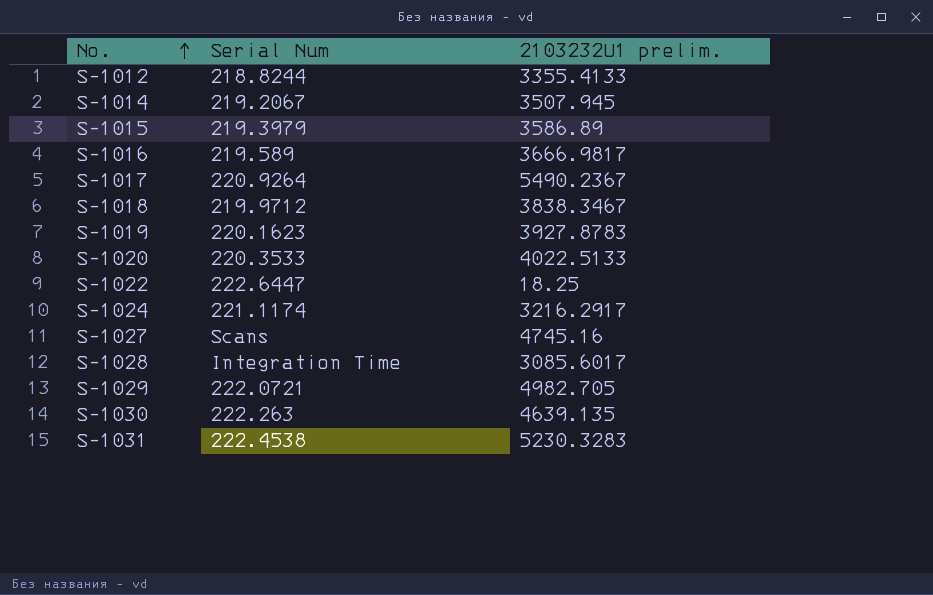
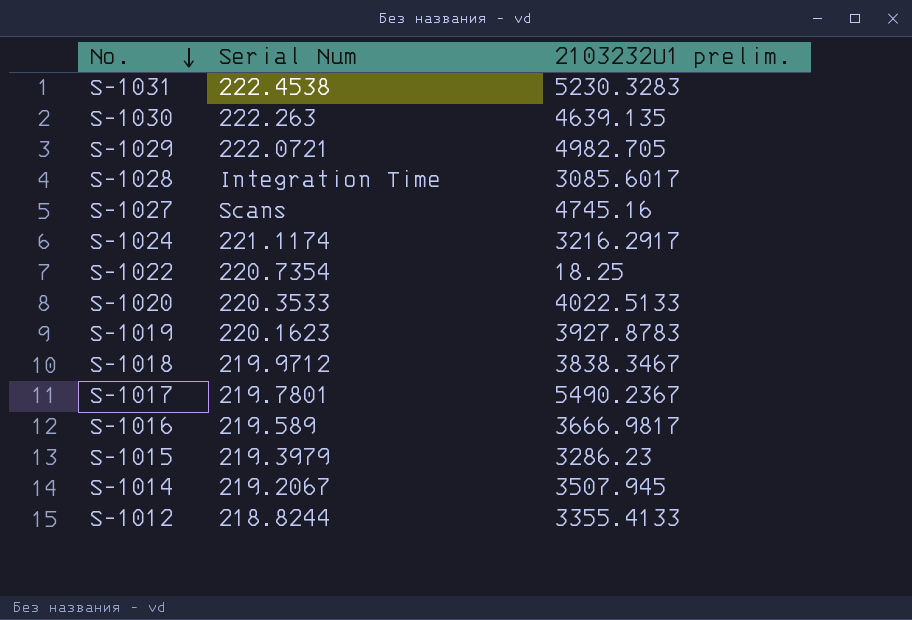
row order: No. ascending -> No. descending
S-1022 | Serial Num: 222.6447 -> 220.7354
S-1017 | Serial Num: 220.9264 -> 219.7801
S-1015 | 2103232U1 prelim.: 3586.89 -> 3286.23

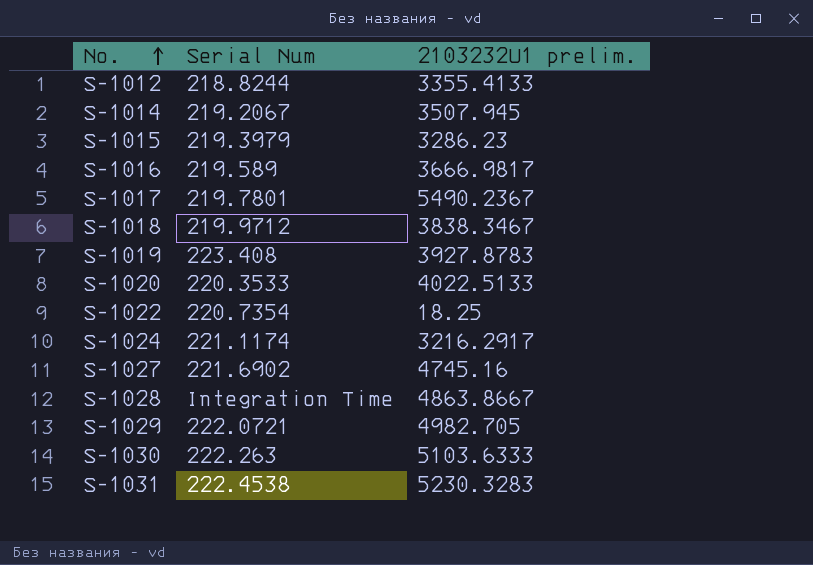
row order: No. descending -> No. ascending
S-1019 | Serial Num: 220.1623 -> 223.408
S-1027 | Serial Num: Scans -> 221.6902
S-1028 | 2103232U1 prelim.: 3085.6017 -> 4863.8667
S-1030 | 2103232U1 prelim.: 4639.135 -> 5103.6333

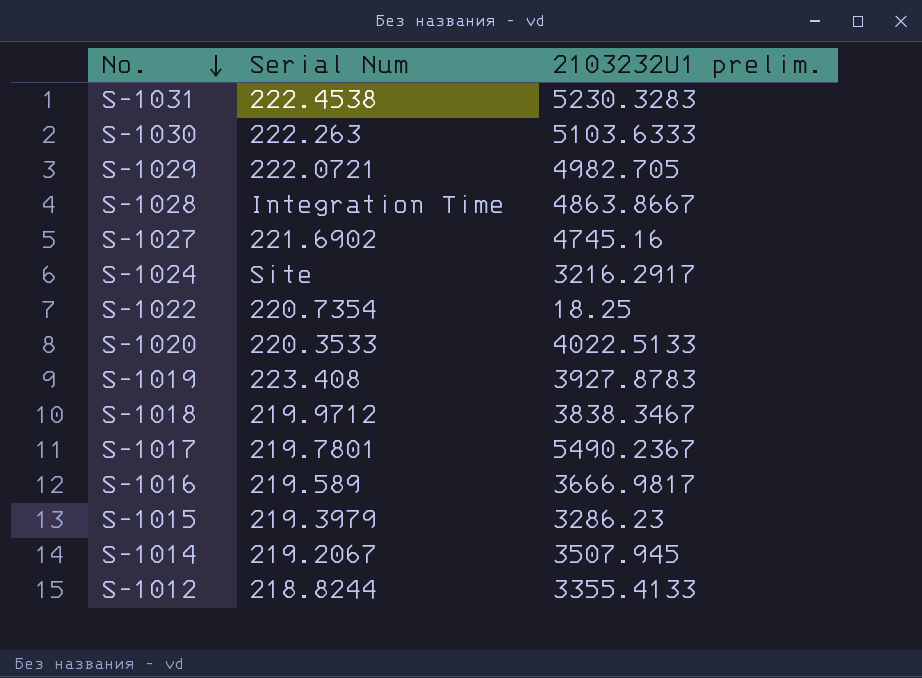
row order: No. ascending -> No. descending
S-1024 | Serial Num: 221.1174 -> Site

